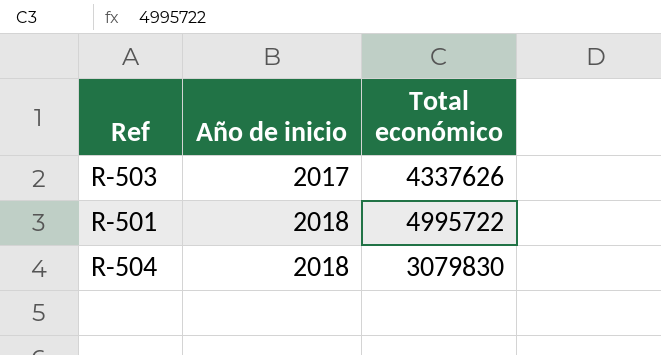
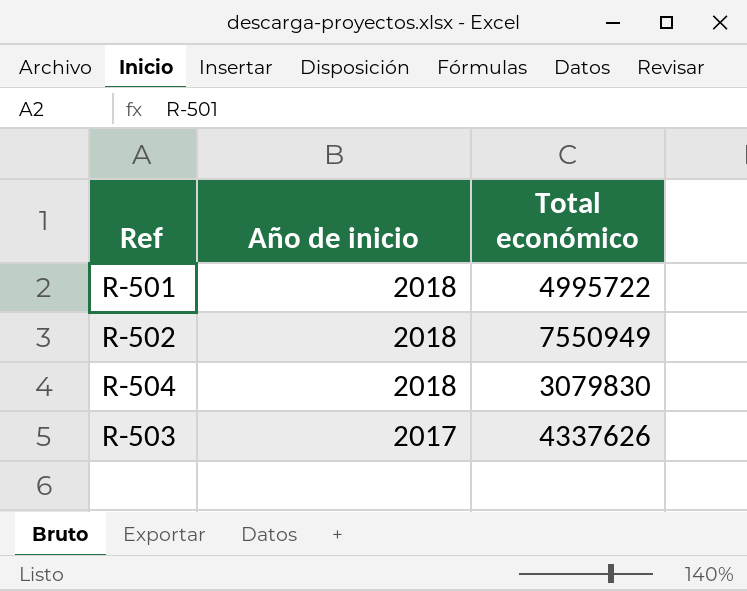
row order: Año de inicio ascending -> Año de inicio descending
row R-502: none -> 2018 | 7550949

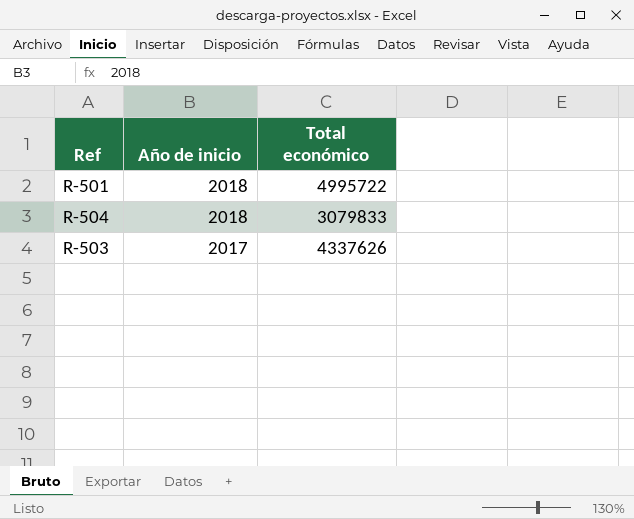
row R-502: 2018 | 7550949 -> none
R-504 | Total económico: 3079830 -> 3079833

